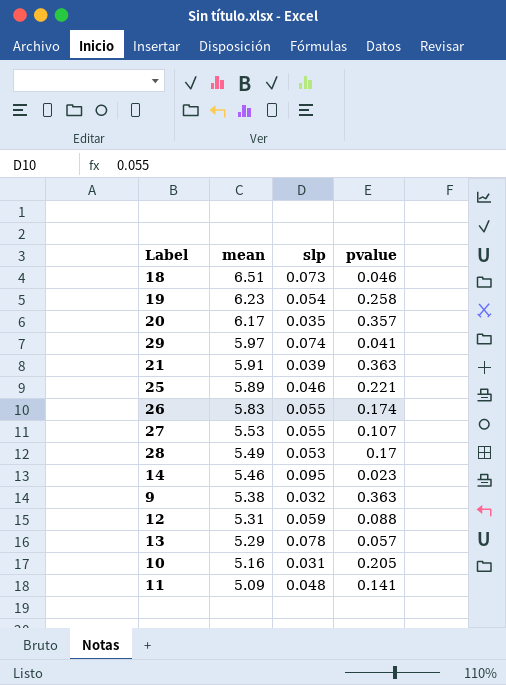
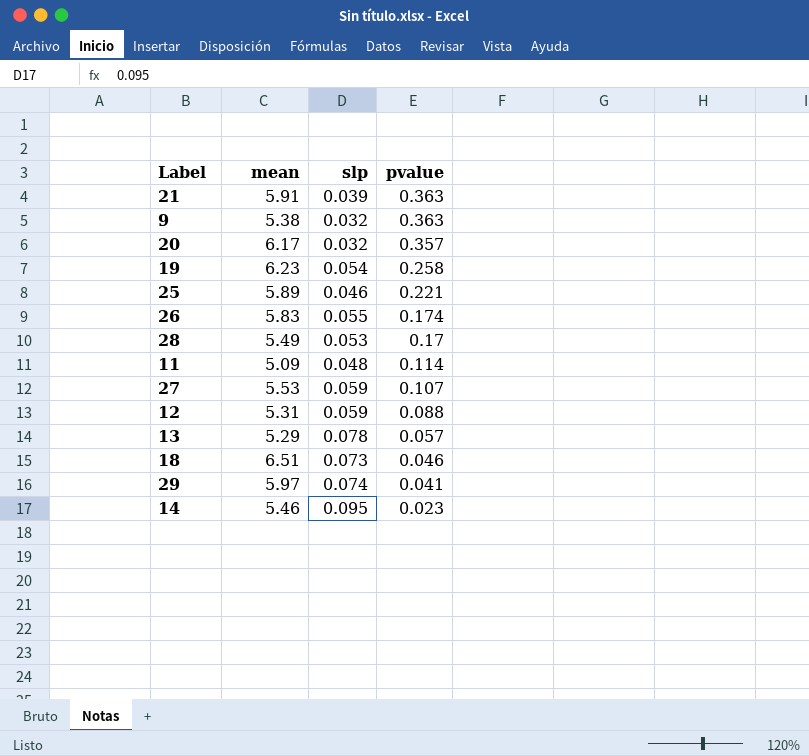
row order: mean descending -> pvalue descending
row 10: 5.16 | 0.031 | 0.205 -> none
20 | slp: 0.035 -> 0.032
11 | pvalue: 0.141 -> 0.114
27 | slp: 0.055 -> 0.059

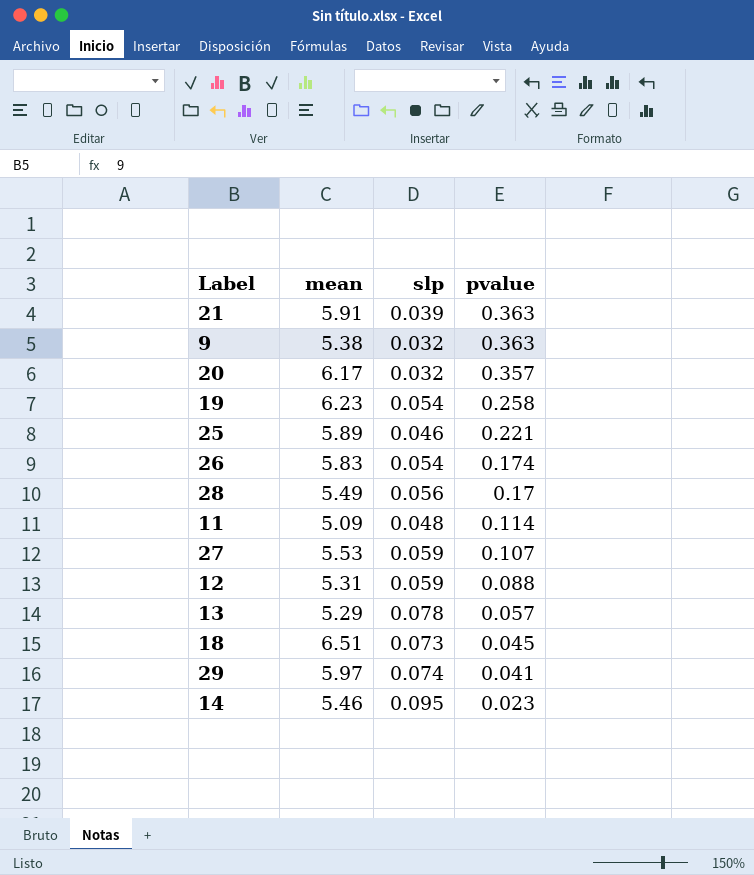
26 | slp: 0.055 -> 0.054
28 | slp: 0.053 -> 0.056
18 | pvalue: 0.046 -> 0.045

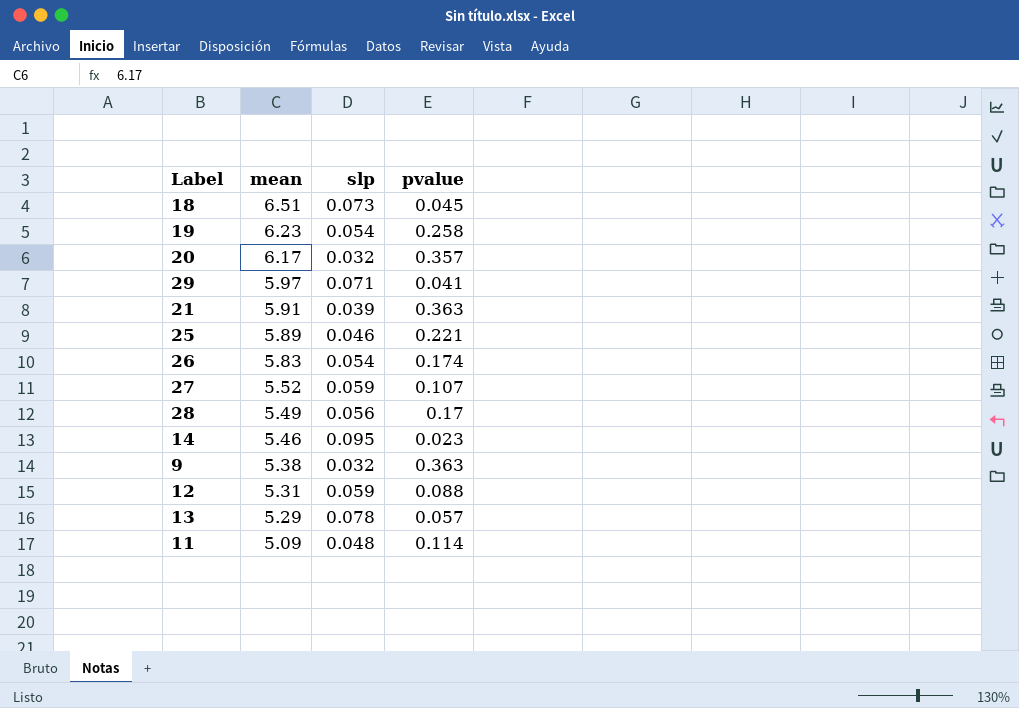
row order: pvalue descending -> mean descending
29 | slp: 0.074 -> 0.071
27 | mean: 5.53 -> 5.52

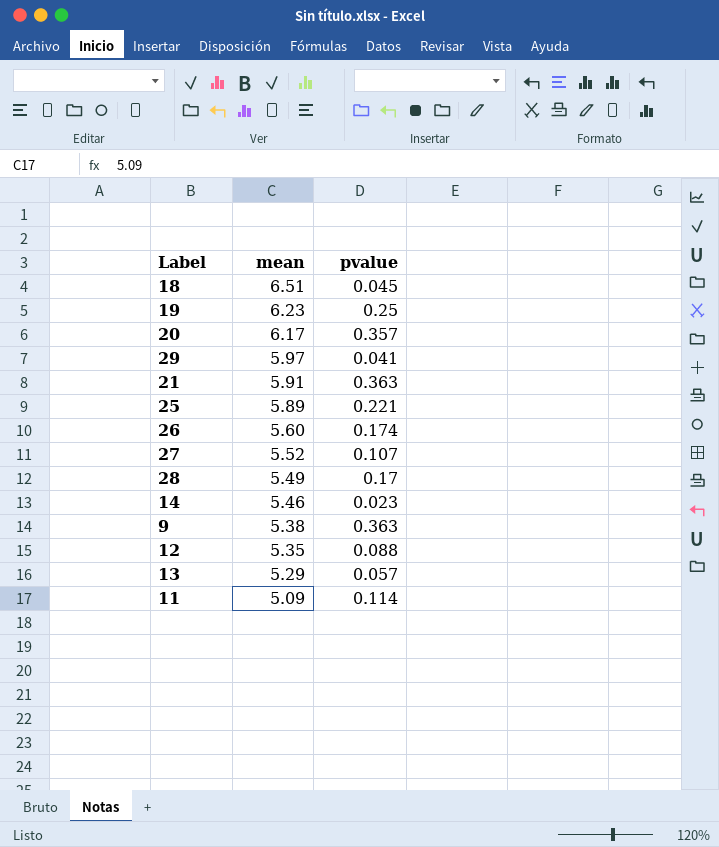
column slp | position: 3 -> none
19 | pvalue: 0.258 -> 0.25
26 | mean: 5.83 -> 5.60
12 | mean: 5.31 -> 5.35

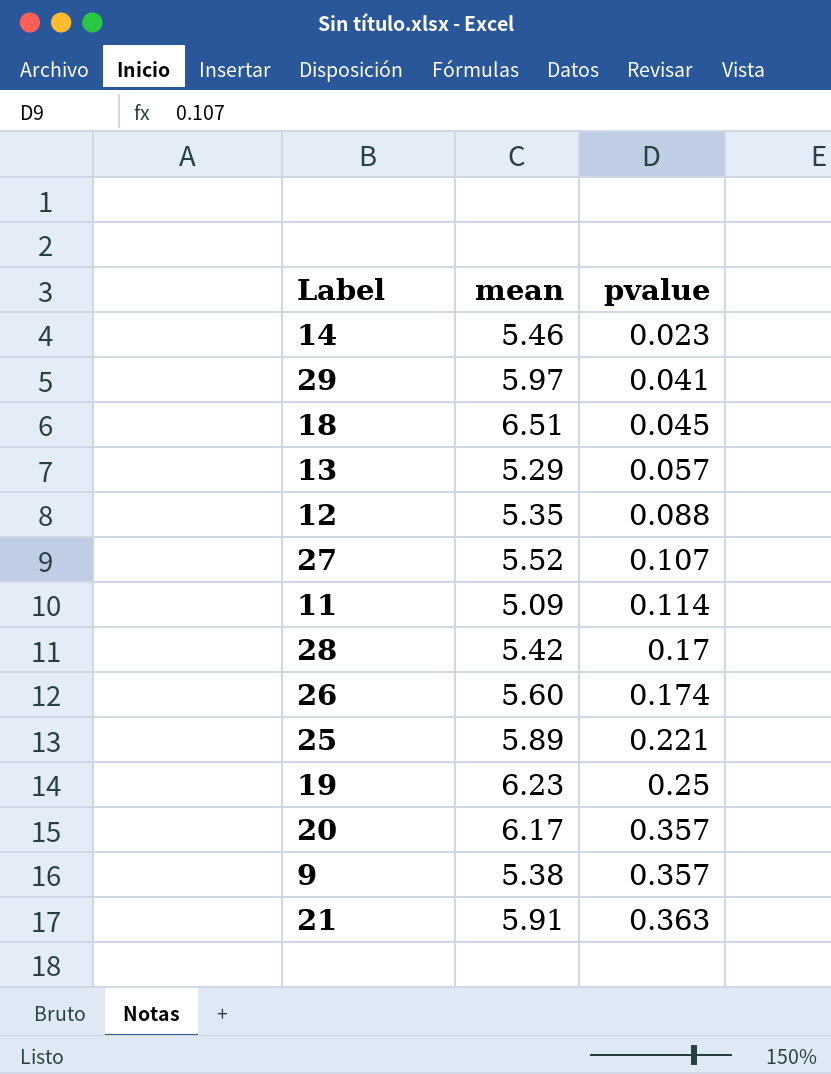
row order: mean descending -> pvalue ascending
28 | mean: 5.49 -> 5.42
9 | pvalue: 0.363 -> 0.357

